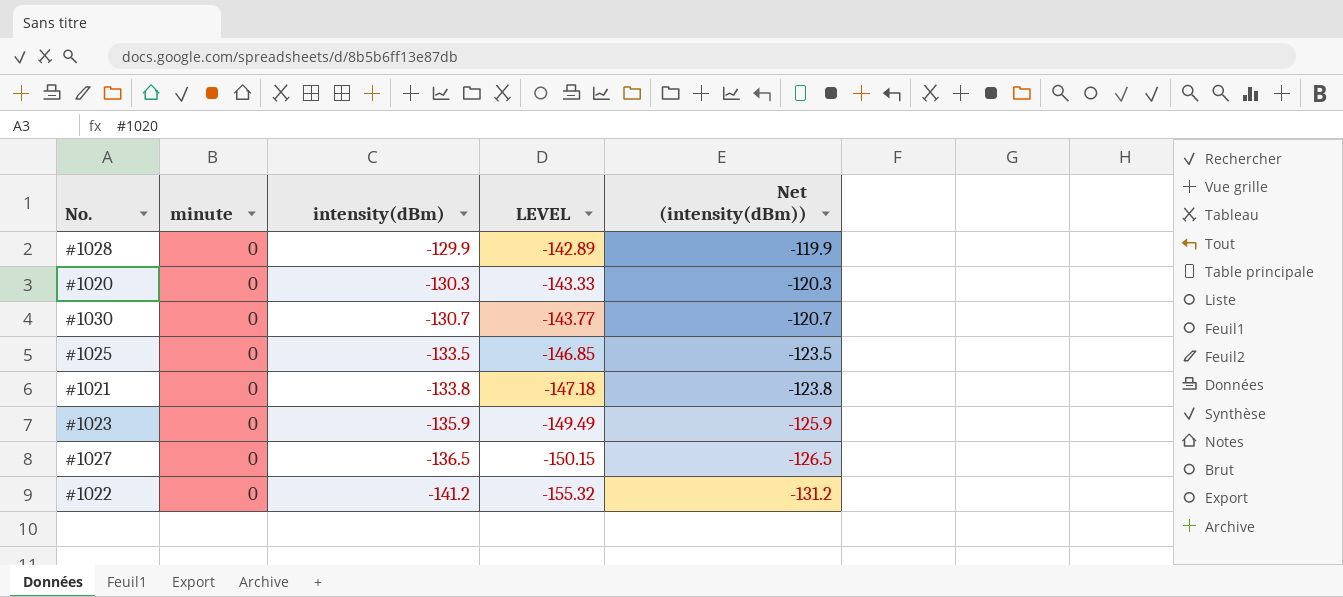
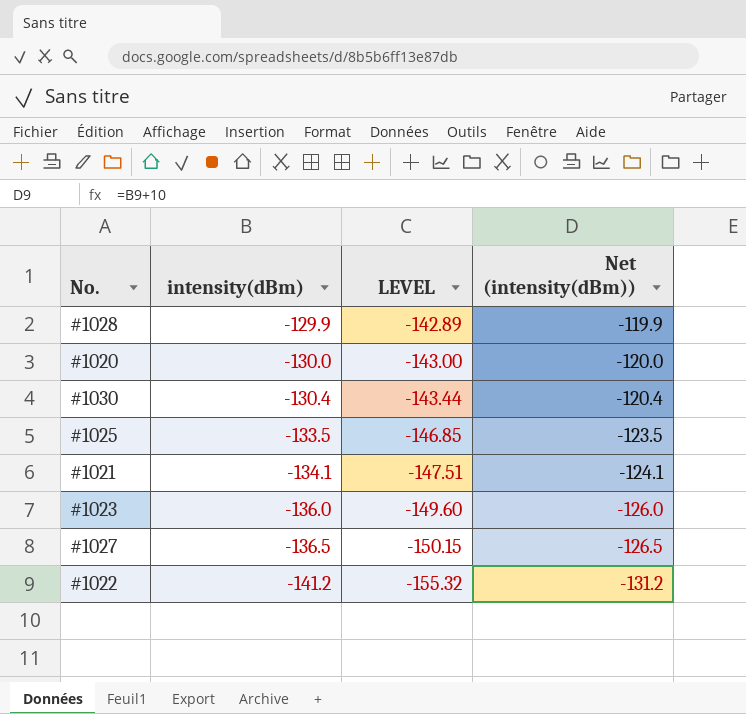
column minute | position: 2 -> none
#1020 | intensity(dBm): -130.3 -> -130.0
#1020 | LEVEL: -143.33 -> -143.00
#1020 | Net (intensity(dBm)): -120.3 -> -120.0
#1030 | intensity(dBm): -130.7 -> -130.4
#1030 | LEVEL: -143.77 -> -143.44
#1030 | Net (intensity(dBm)): -120.7 -> -120.4
#1021 | intensity(dBm): -133.8 -> -134.1
#1021 | LEVEL: -147.18 -> -147.51
#1021 | Net (intensity(dBm)): -123.8 -> -124.1
#1023 | intensity(dBm): -135.9 -> -136.0
#1023 | LEVEL: -149.49 -> -149.60
#1023 | Net (intensity(dBm)): -125.9 -> -126.0

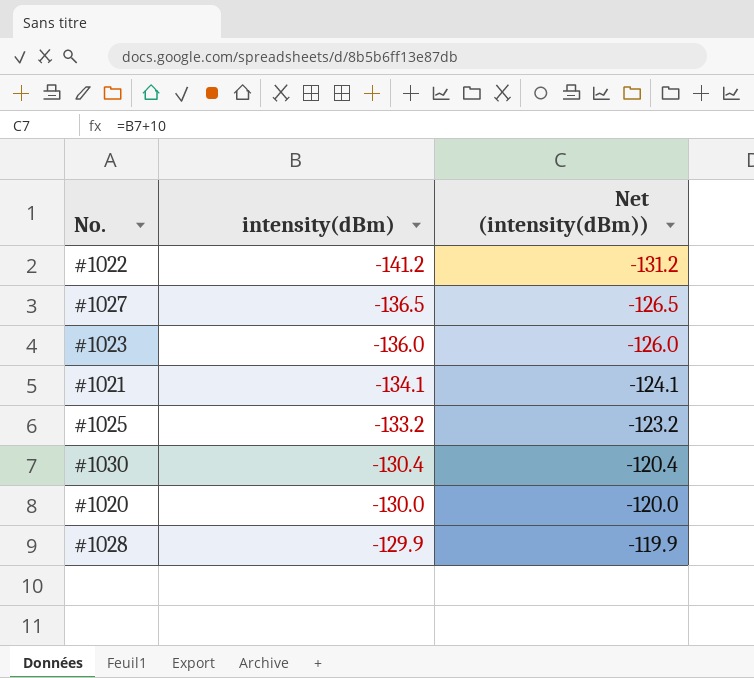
row order: intensity(dBm) descending -> intensity(dBm) ascending
column LEVEL | formula: [intensity(dBm)] * 1.1 -> none
#1025 | intensity(dBm): -133.5 -> -133.2
#1025 | Net (intensity(dBm)): -123.5 -> -123.2

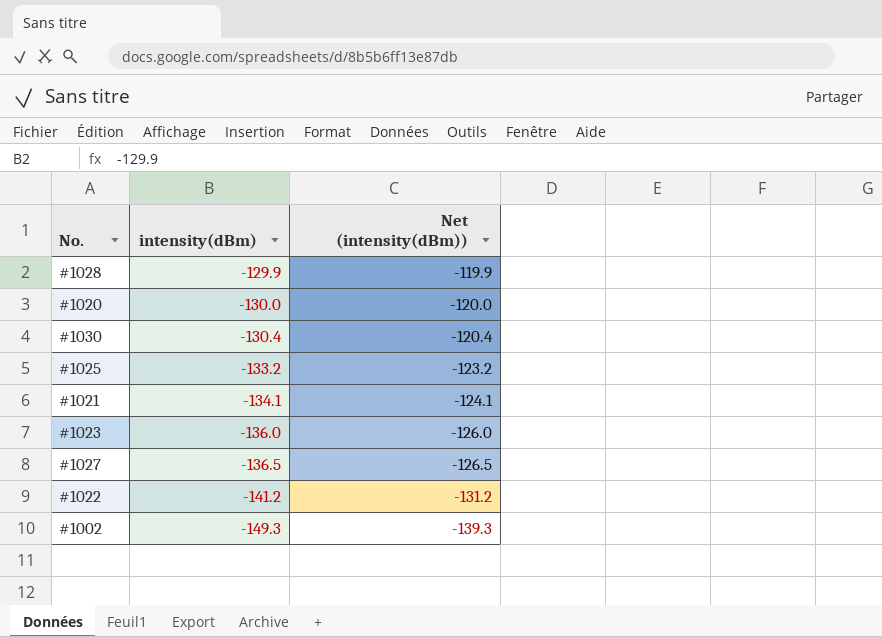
row order: intensity(dBm) ascending -> intensity(dBm) descending
row #1002: none -> -149.3 | -139.3

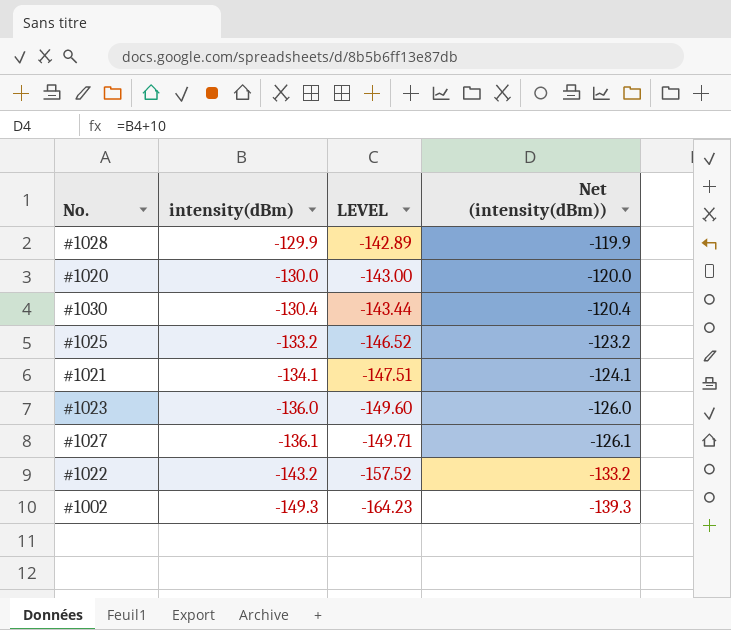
column LEVEL | formula: none -> [intensity(dBm)] * 1.1
#1027 | intensity(dBm): -136.5 -> -136.1
#1027 | Net (intensity(dBm)): -126.5 -> -126.1
#1022 | intensity(dBm): -141.2 -> -143.2
#1022 | Net (intensity(dBm)): -131.2 -> -133.2

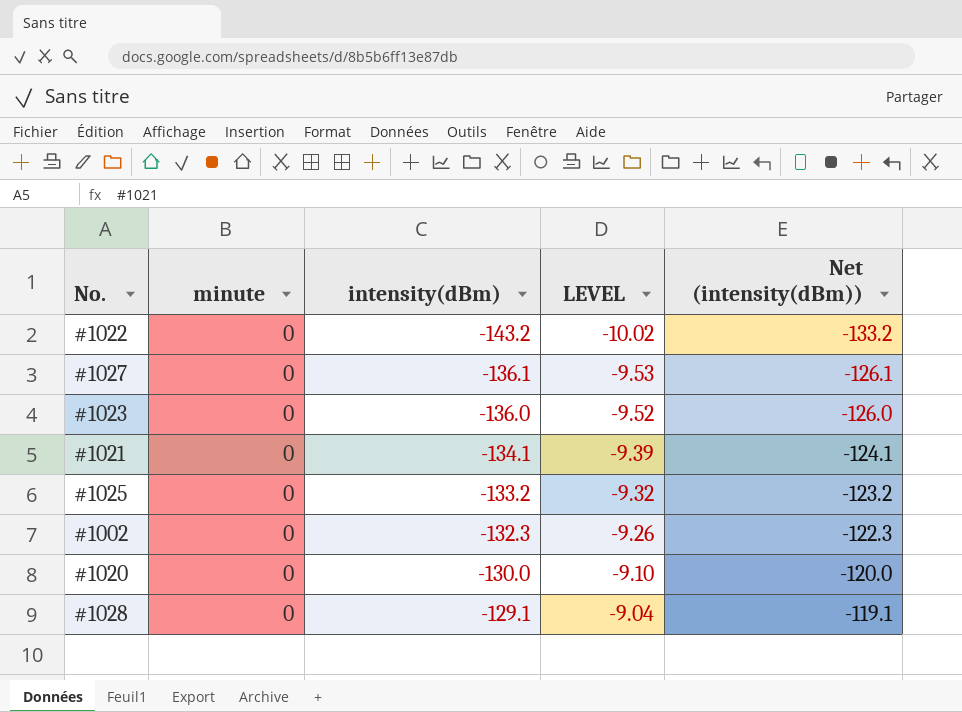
row order: intensity(dBm) descending -> intensity(dBm) ascending
column minute | position: none -> 2
column LEVEL | formula: [intensity(dBm)] * 1.1 -> [intensity(dBm)] * 0.07
row #1030: -130.4 | -143.44 | -120.4 -> none
#1002 | intensity(dBm): -149.3 -> -132.3
#1002 | Net (intensity(dBm)): -139.3 -> -122.3
#1028 | intensity(dBm): -129.9 -> -129.1
#1028 | Net (intensity(dBm)): -119.9 -> -119.1

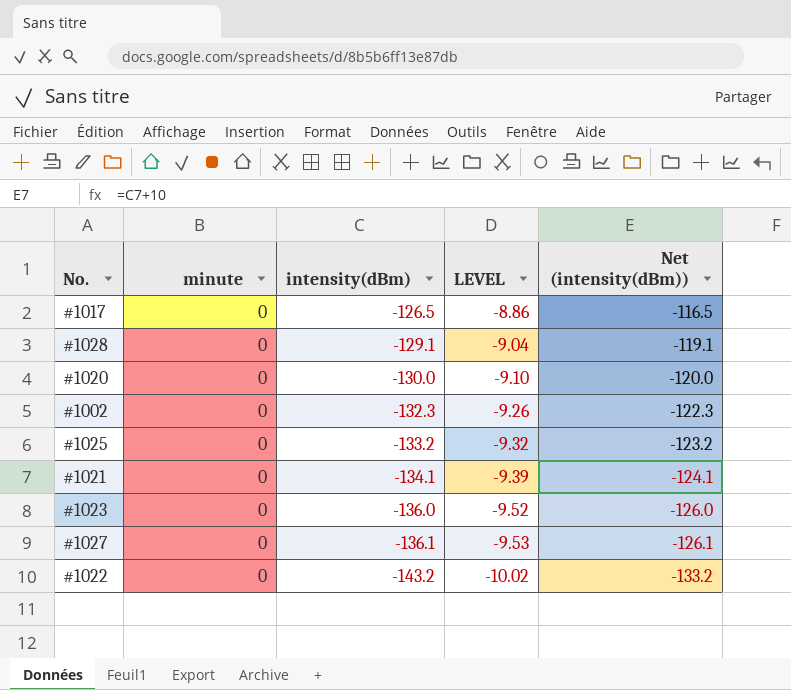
row order: intensity(dBm) ascending -> intensity(dBm) descending
row #1017: none -> 0 | -126.5 | -8.86 | -116.5

